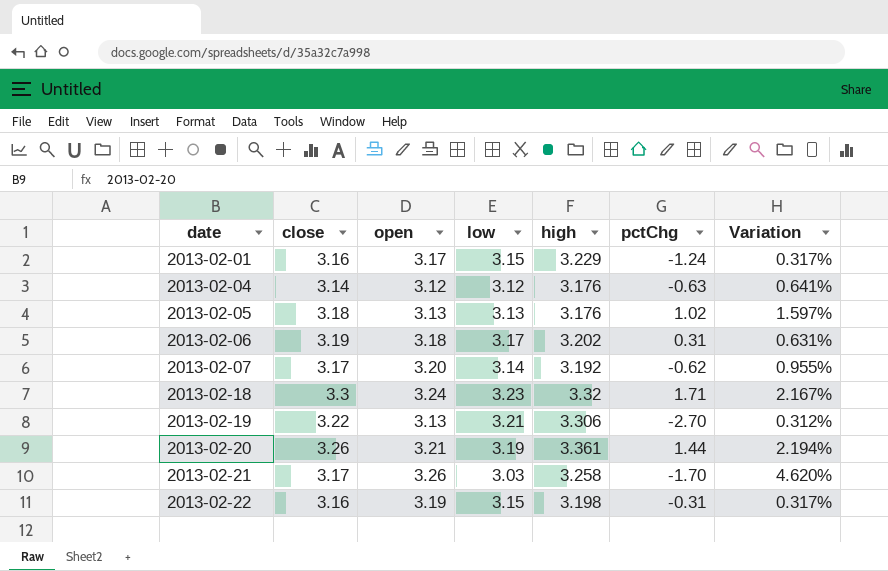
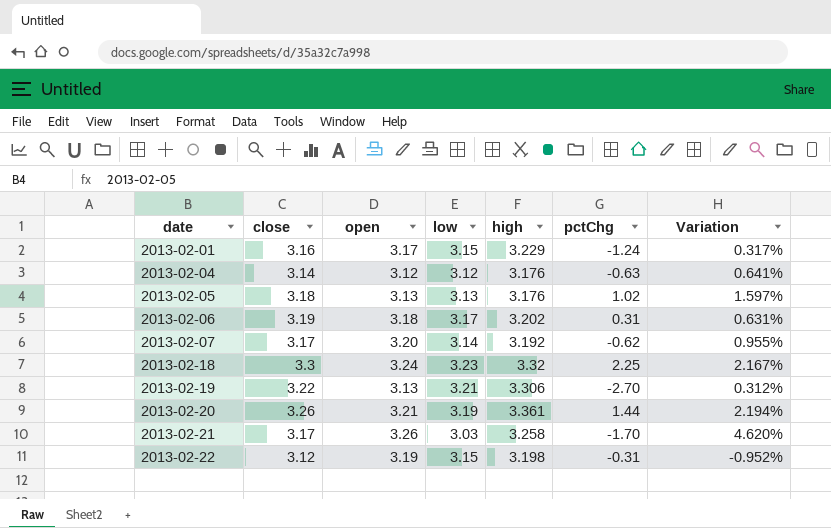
2013-02-18 | pctChg: 1.71 -> 2.25
2013-02-22 | close: 3.16 -> 3.12
2013-02-22 | Variation: 0.317% -> -0.952%

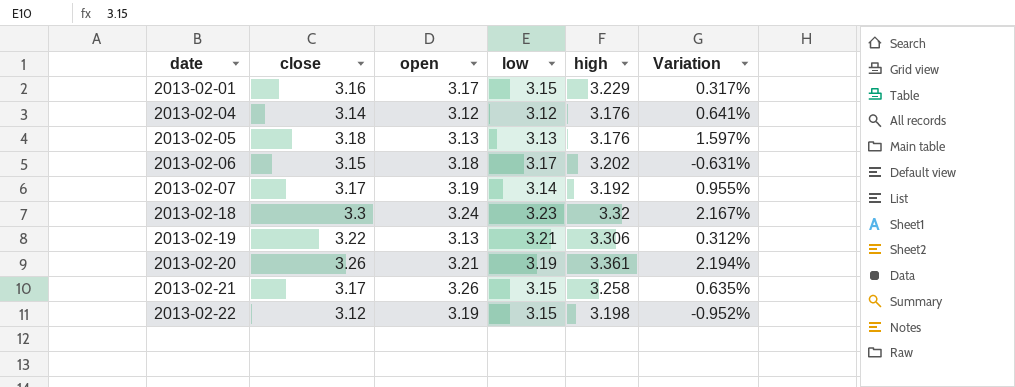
column pctChg | position: 6 -> none
2013-02-06 | close: 3.19 -> 3.15
2013-02-06 | Variation: 0.631% -> -0.631%
2013-02-07 | open: 3.20 -> 3.19
2013-02-21 | low: 3.03 -> 3.15
2013-02-21 | Variation: 4.620% -> 0.635%

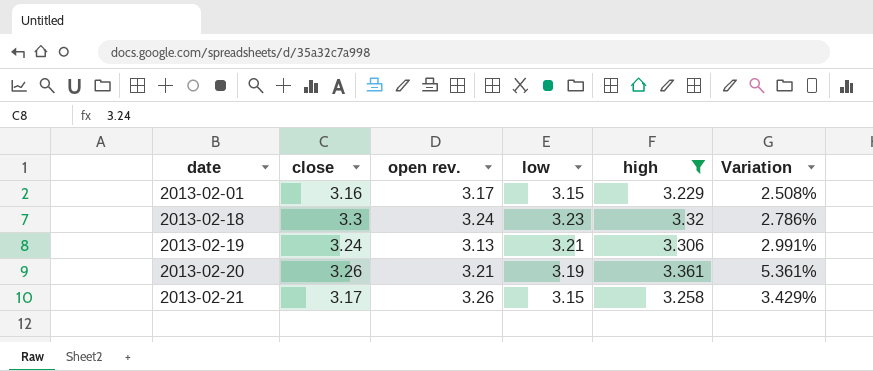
filter: none -> high >= 3.229
column name: open -> open rev.
column Variation | formula: ([close] - [low]) / [low] -> ([high] - [low]) / [low]
2013-02-19 | close: 3.22 -> 3.24

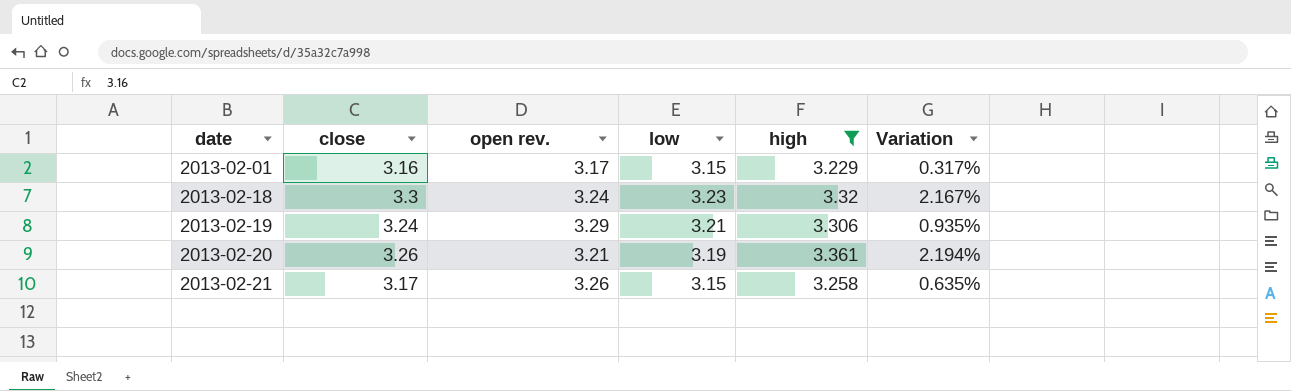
column Variation | formula: ([high] - [low]) / [low] -> ([close] - [low]) / [low]
2013-02-19 | open rev.: 3.13 -> 3.29

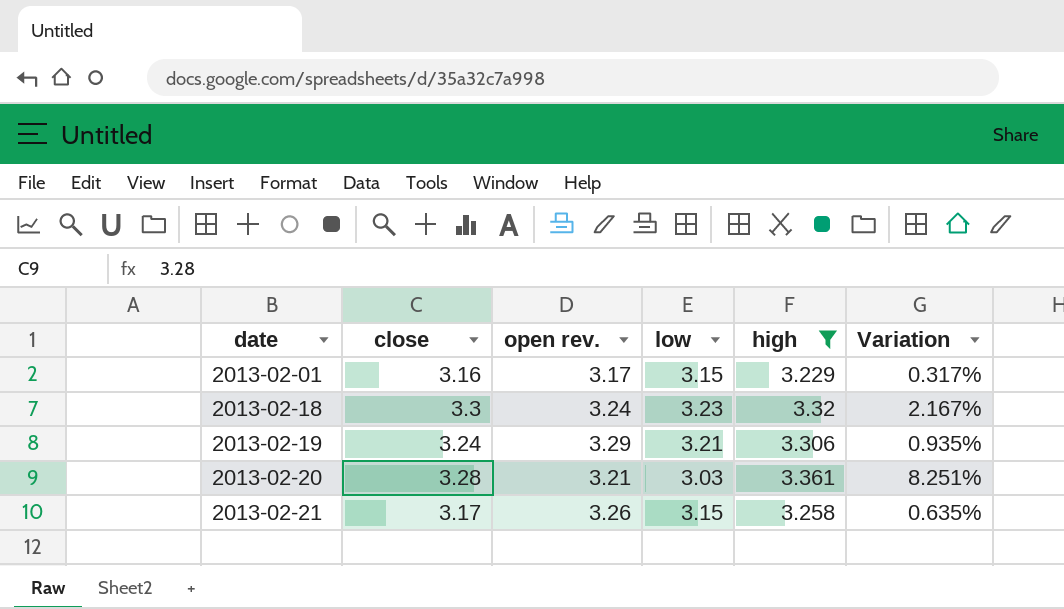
2013-02-20 | close: 3.26 -> 3.28
2013-02-20 | low: 3.19 -> 3.03
2013-02-20 | Variation: 2.194% -> 8.251%

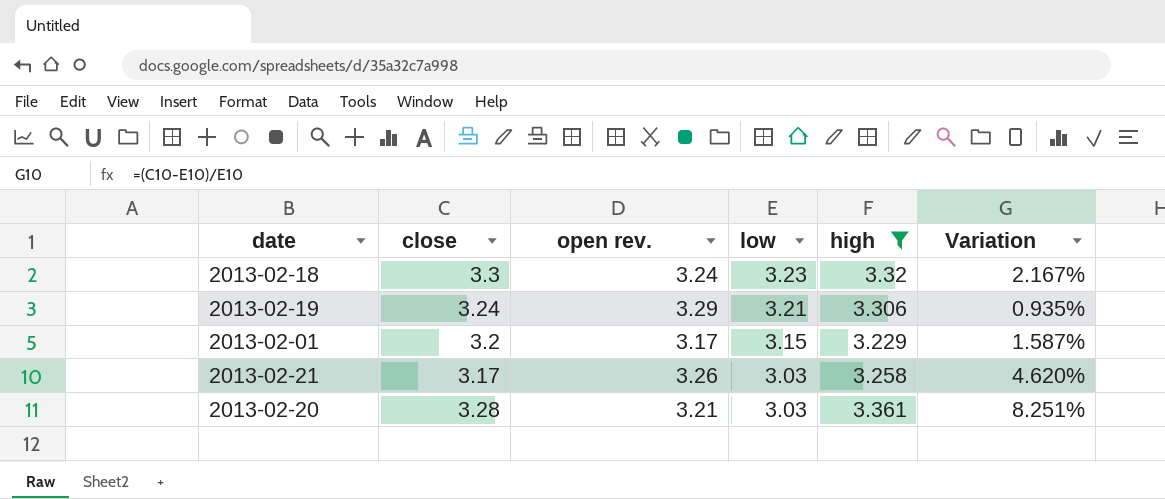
row order: date ascending -> low descending
2013-02-01 | close: 3.16 -> 3.2
2013-02-01 | Variation: 0.317% -> 1.587%
2013-02-21 | low: 3.15 -> 3.03
2013-02-21 | Variation: 0.635% -> 4.620%

